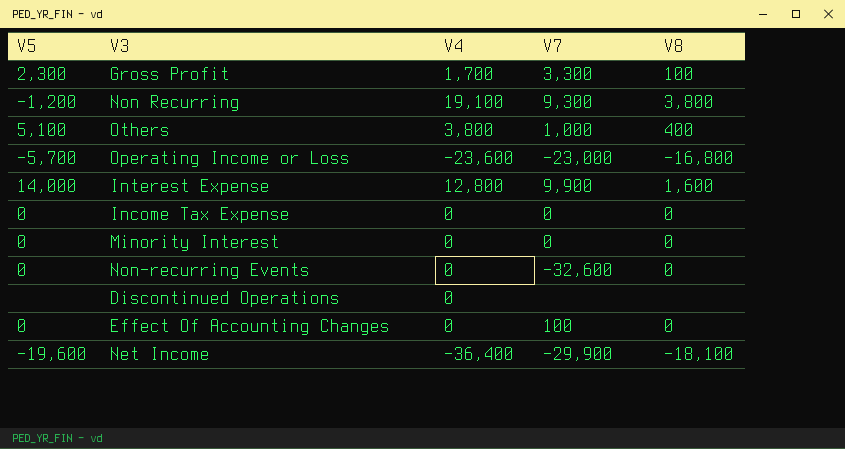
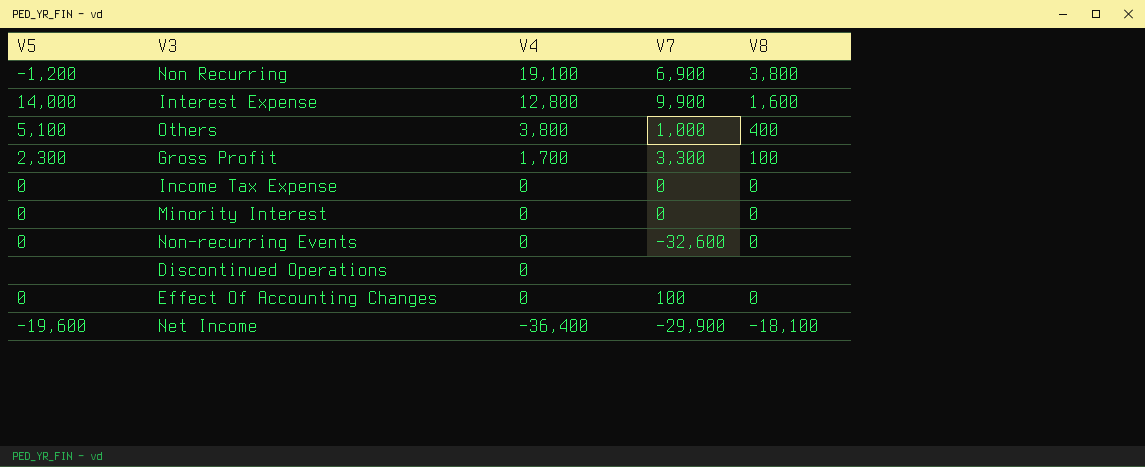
row order: none -> V4 descending
row Operating Income or Loss: -5,700 | -23,600 | -23,000 | -16,800 -> none
Non Recurring | V7: 9,300 -> 6,900

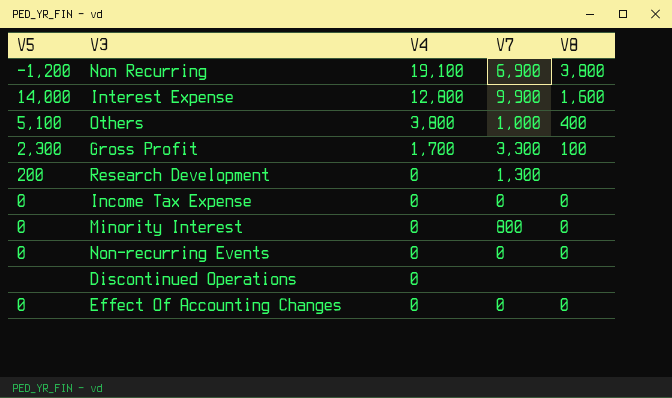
row Net Income: -19,600 | -36,400 | -29,900 | -18,100 -> none
row Research Development: none -> 200 | 0 | 1,300 | none
Minority Interest | V7: 0 -> 800
Non-recurring Events | V7: -32,600 -> 0
Effect Of Accounting Changes | V7: 100 -> 0

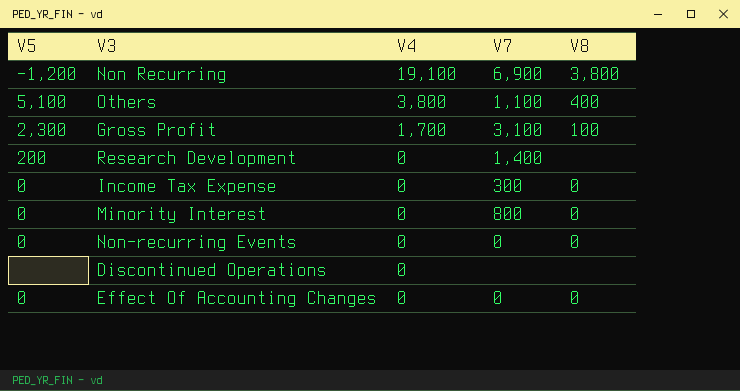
row Interest Expense: 14,000 | 12,800 | 9,900 | 1,600 -> none
Others | V7: 1,000 -> 1,100
Gross Profit | V7: 3,300 -> 3,100
Research Development | V7: 1,300 -> 1,400
Income Tax Expense | V7: 0 -> 300

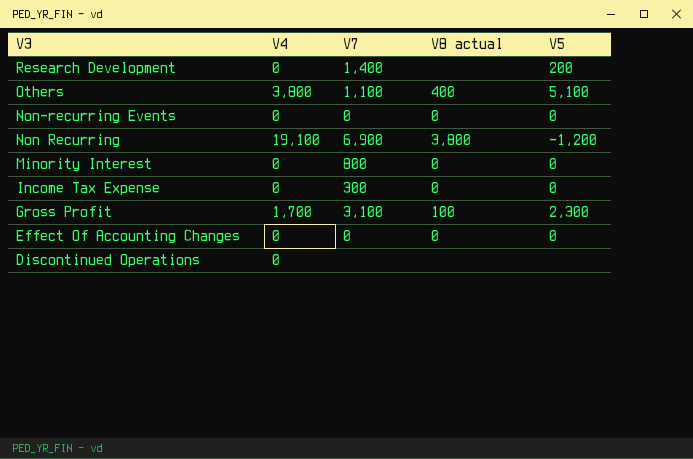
row order: V4 descending -> V3 descending
column name: V8 -> V8 actual
column V5 | position: 1 -> 5

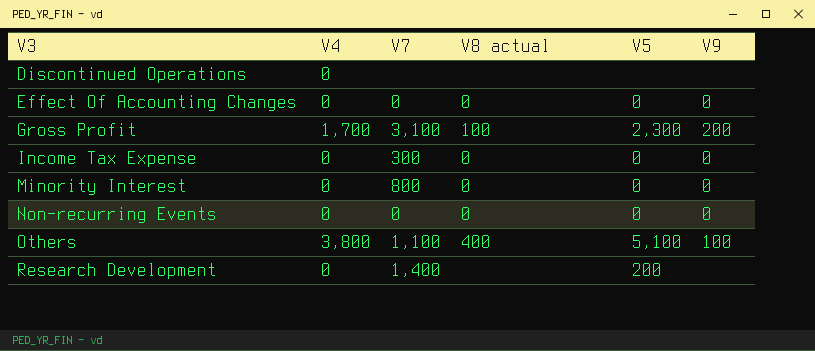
row order: V3 descending -> V3 ascending
column V9 | position: none -> 6
row Non Recurring: 19,100 | 6,900 | 3,800 | -1,200 -> none

